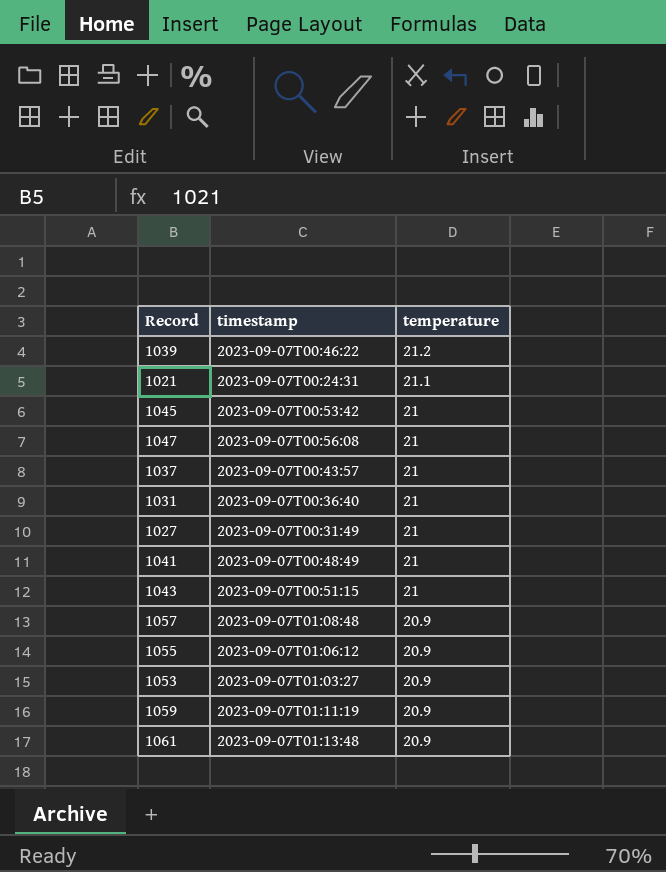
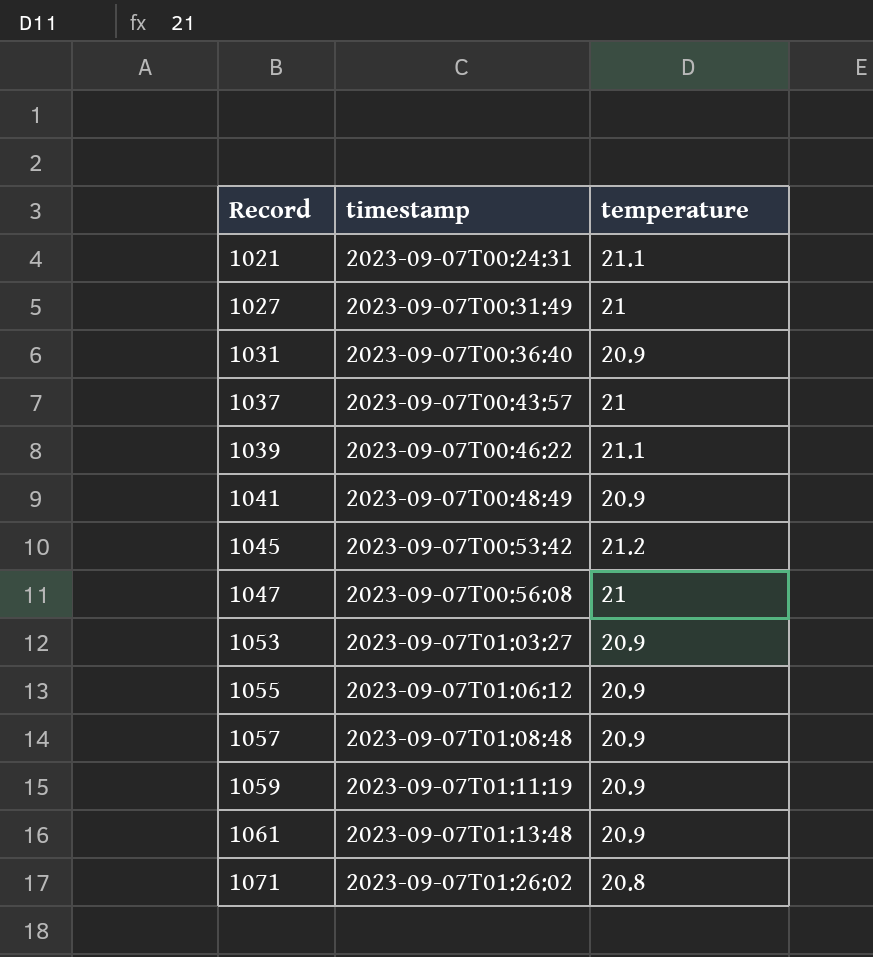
row order: temperature descending -> Record ascending
row 1043: 2023-09-07T00:51:15 | 21 -> none
1031 | temperature: 21 -> 20.9
1039 | temperature: 21.2 -> 21.1
1041 | temperature: 21 -> 20.9
1045 | temperature: 21 -> 21.2
row 1071: none -> 2023-09-07T01:26:02 | 20.8

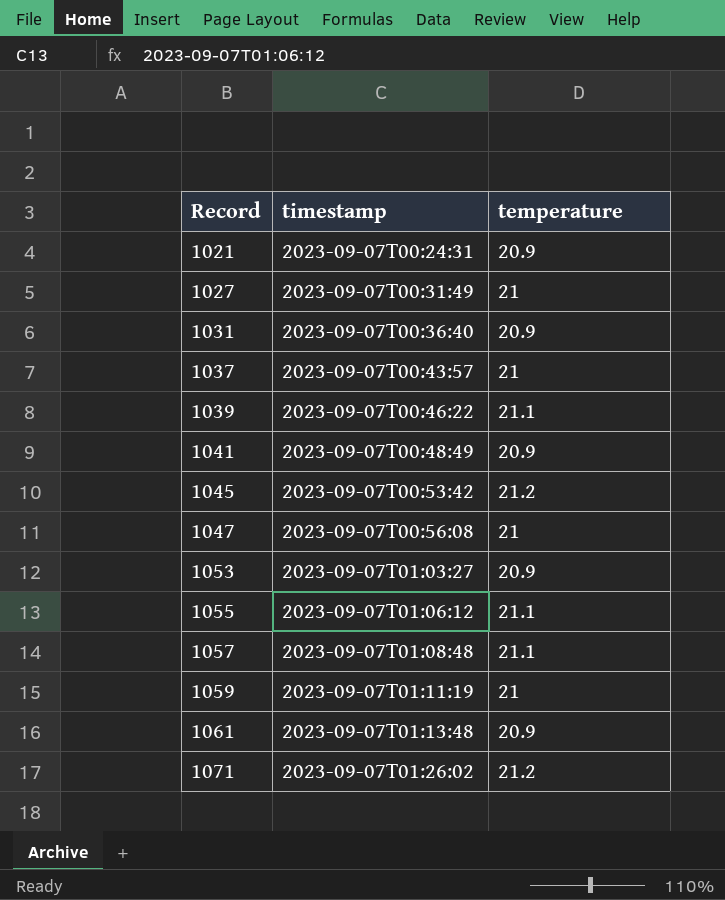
1021 | temperature: 21.1 -> 20.9
1055 | temperature: 20.9 -> 21.1
1057 | temperature: 20.9 -> 21.1
1059 | temperature: 20.9 -> 21
1071 | temperature: 20.8 -> 21.2

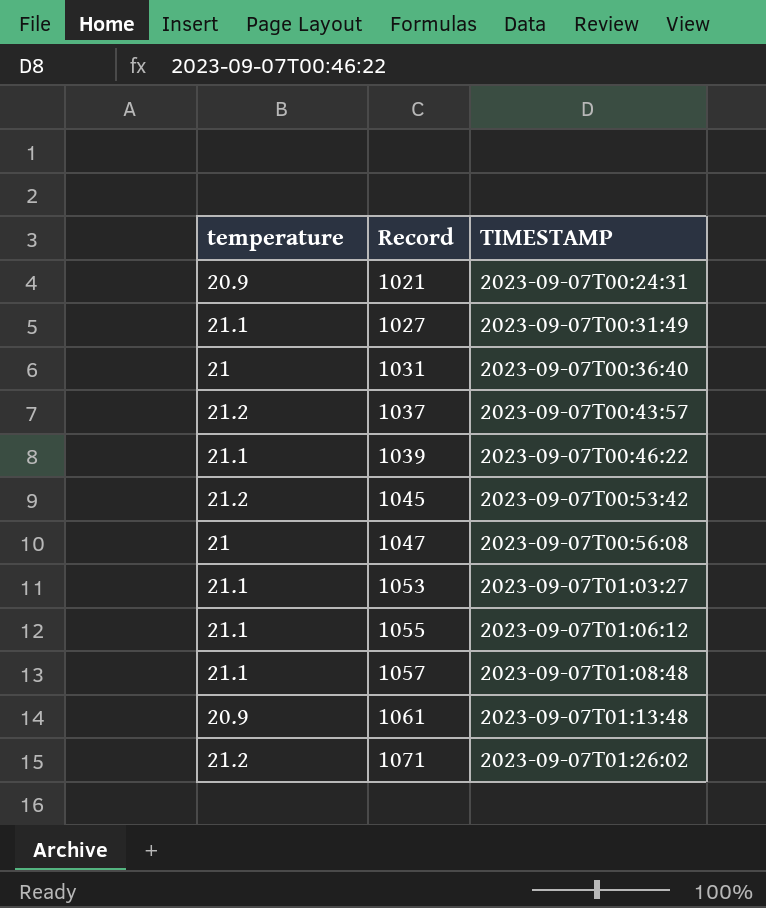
column temperature | position: 3 -> 1
column name: timestamp -> TIMESTAMP
row 1041: 2023-09-07T00:48:49 | 20.9 -> none
row 1059: 2023-09-07T01:11:19 | 21 -> none
1027 | temperature: 21 -> 21.1
1031 | temperature: 20.9 -> 21
1037 | temperature: 21 -> 21.2
1053 | temperature: 20.9 -> 21.1

